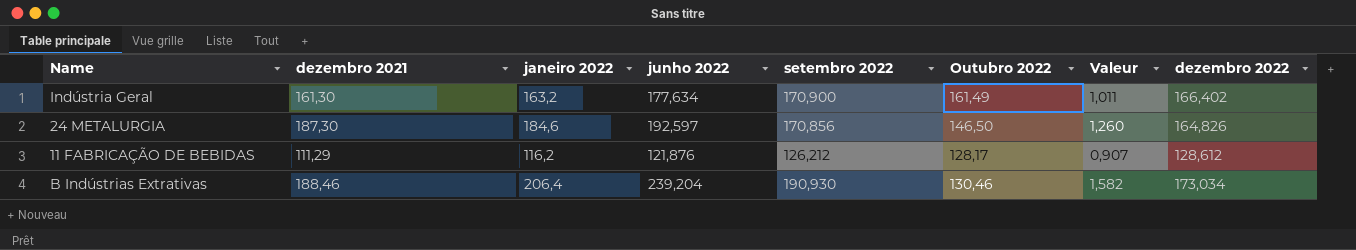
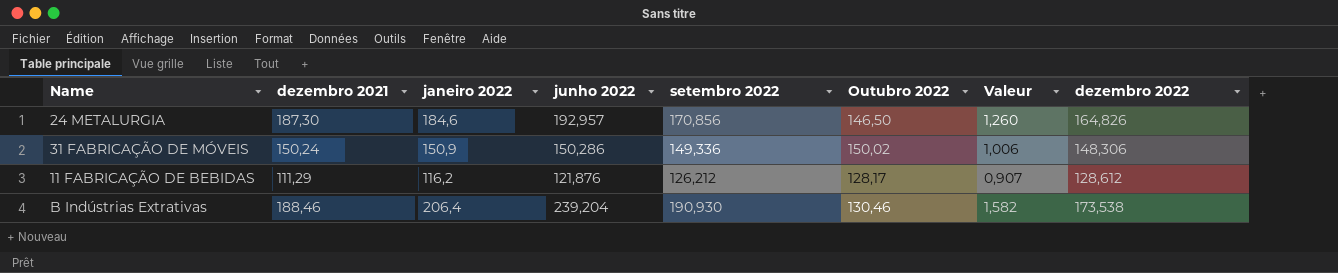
row Indústria Geral: 161,30 | 163,2 | 177,634 | 170,900 | 161,49 | 1,011 | 166,402 -> none
24 METALURGIA | junho 2022: 192,597 -> 192,957
row 31 FABRICAÇÃO DE MÓVEIS: none -> 150,24 | 150,9 | 150,286 | 149,336 | 150,02 | 1,006 | 148,306
B Indústrias Extrativas | dezembro 2022: 173,034 -> 173,538

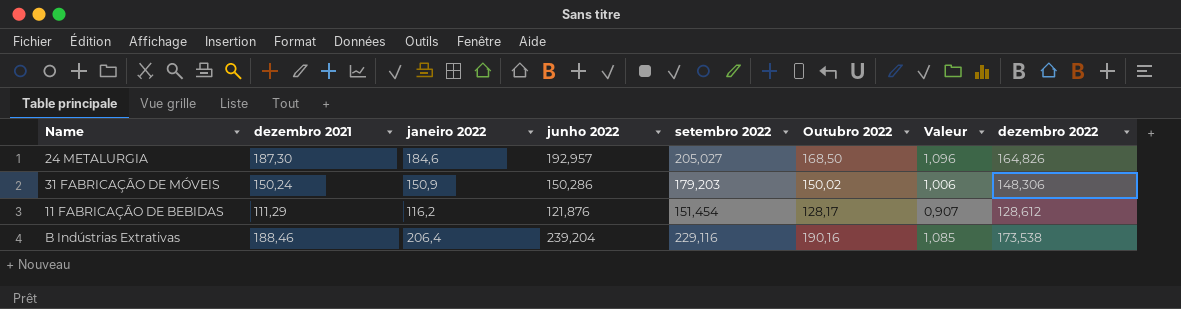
24 METALURGIA | setembro 2022: 170,856 -> 205,027
24 METALURGIA | Outubro 2022: 146,50 -> 168,50
24 METALURGIA | Valeur: 1,260 -> 1,096
31 FABRICAÇÃO DE MÓVEIS | setembro 2022: 149,336 -> 179,203
11 FABRICAÇÃO DE BEBIDAS | setembro 2022: 126,212 -> 151,454
B Indústrias Extrativas | setembro 2022: 190,930 -> 229,116
B Indústrias Extrativas | Outubro 2022: 130,46 -> 190,16
B Indústrias Extrativas | Valeur: 1,582 -> 1,085

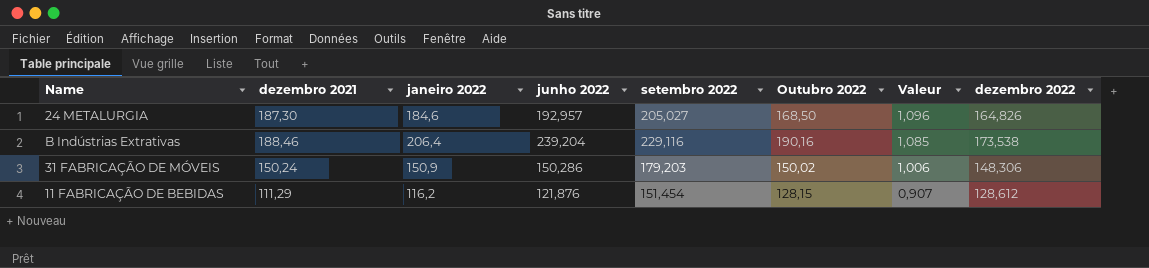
row order: none -> Valeur descending
11 FABRICAÇÃO DE BEBIDAS | Outubro 2022: 128,17 -> 128,15

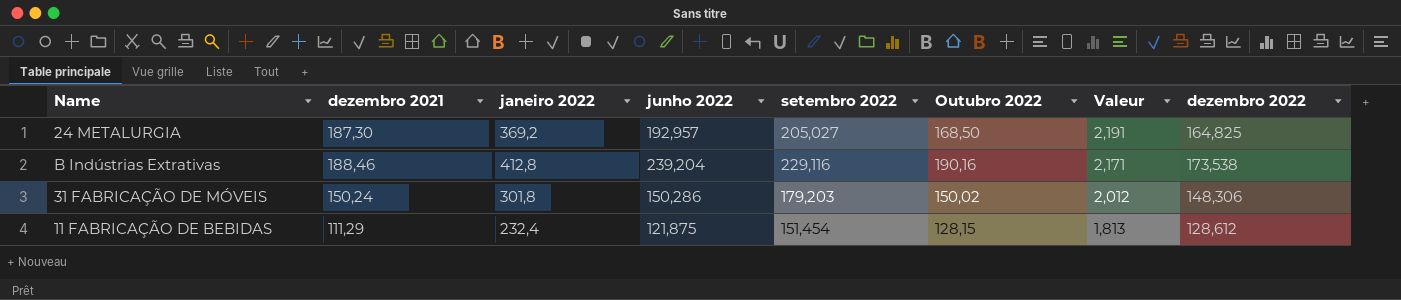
24 METALURGIA | janeiro 2022: 184,6 -> 369,2
24 METALURGIA | Valeur: 1,096 -> 2,191
24 METALURGIA | dezembro 2022: 164,826 -> 164,825
B Indústrias Extrativas | janeiro 2022: 206,4 -> 412,8
B Indústrias Extrativas | Valeur: 1,085 -> 2,171
31 FABRICAÇÃO DE MÓVEIS | janeiro 2022: 150,9 -> 301,8
31 FABRICAÇÃO DE MÓVEIS | Valeur: 1,006 -> 2,012
11 FABRICAÇÃO DE BEBIDAS | janeiro 2022: 116,2 -> 232,4
11 FABRICAÇÃO DE BEBIDAS | junho 2022: 121,876 -> 121,875
11 FABRICAÇÃO DE BEBIDAS | Valeur: 0,907 -> 1,813

